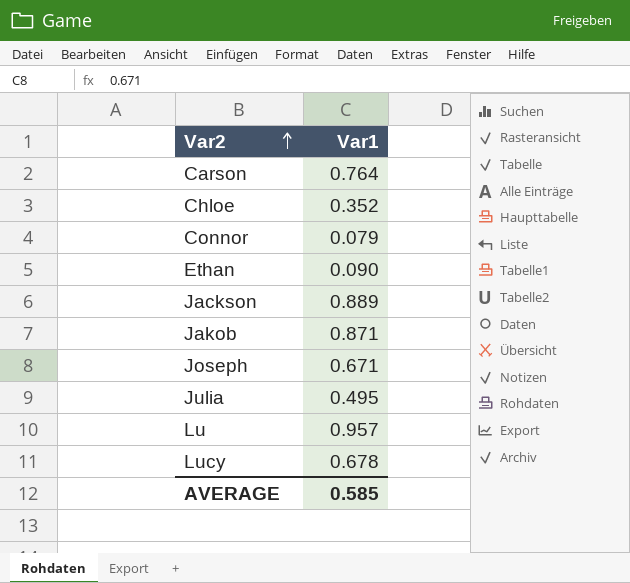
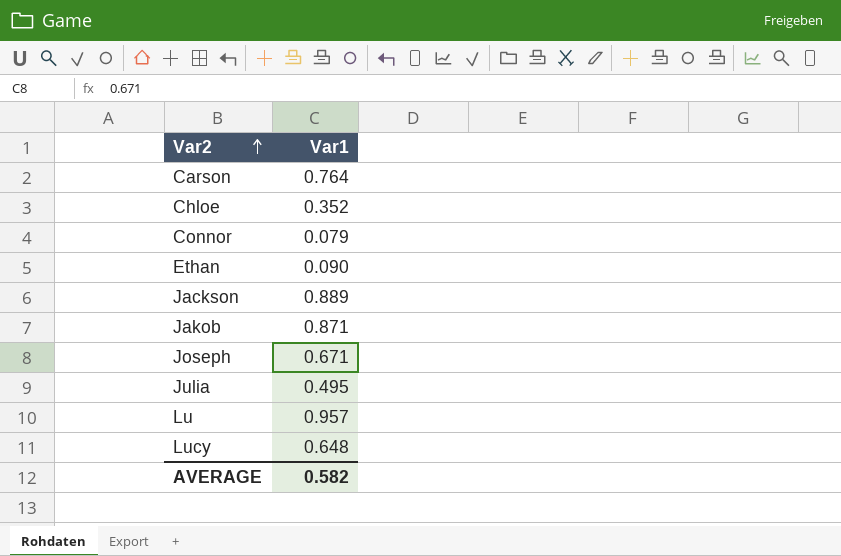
Lucy | Var1: 0.678 -> 0.648
AVERAGE | Var1: 0.585 -> 0.582

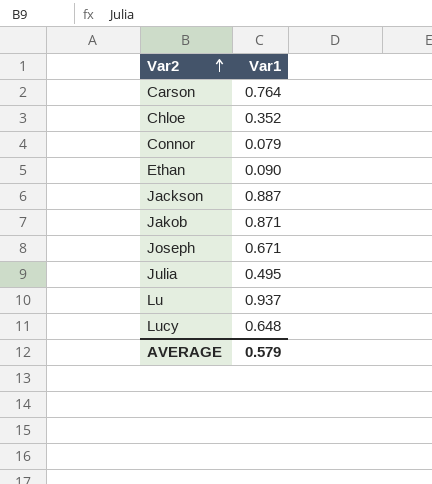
Jackson | Var1: 0.889 -> 0.887
Lu | Var1: 0.957 -> 0.937
AVERAGE | Var1: 0.582 -> 0.579

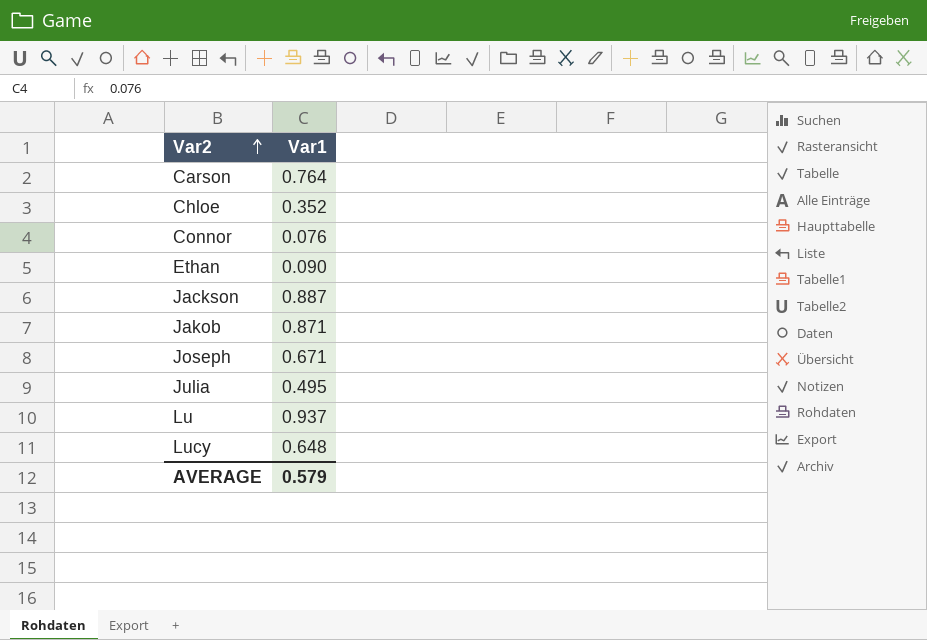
Connor | Var1: 0.079 -> 0.076

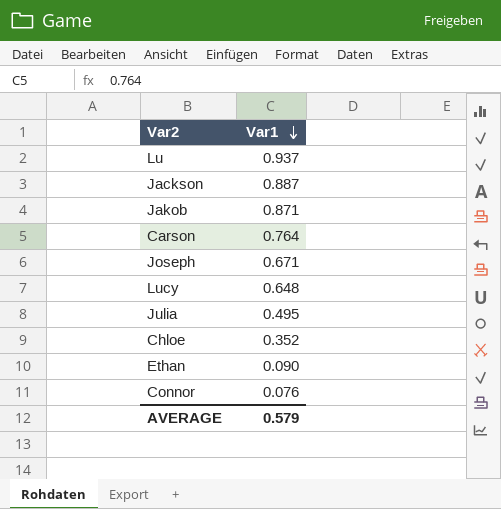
row order: Var2 ascending -> Var1 descending

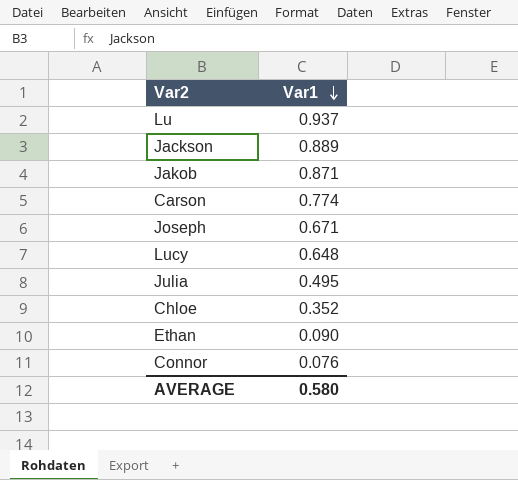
Jackson | Var1: 0.887 -> 0.889
Carson | Var1: 0.764 -> 0.774
AVERAGE | Var1: 0.579 -> 0.580

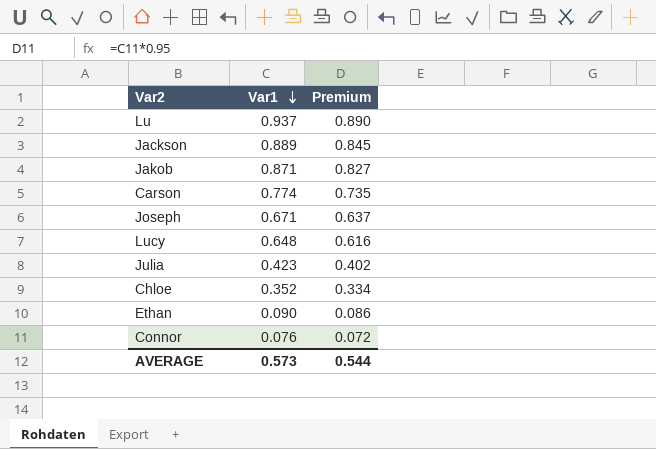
column Premium | formula: none -> [Var1] * 0.95
Julia | Var1: 0.495 -> 0.423
AVERAGE | Var1: 0.580 -> 0.573

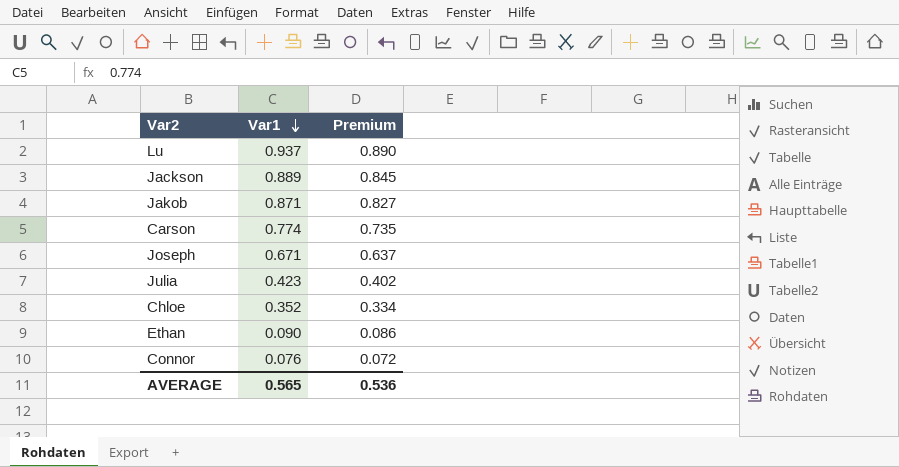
row Lucy: 0.648 | 0.616 -> none
AVERAGE | Var1: 0.573 -> 0.565
AVERAGE | Premium: 0.544 -> 0.536

